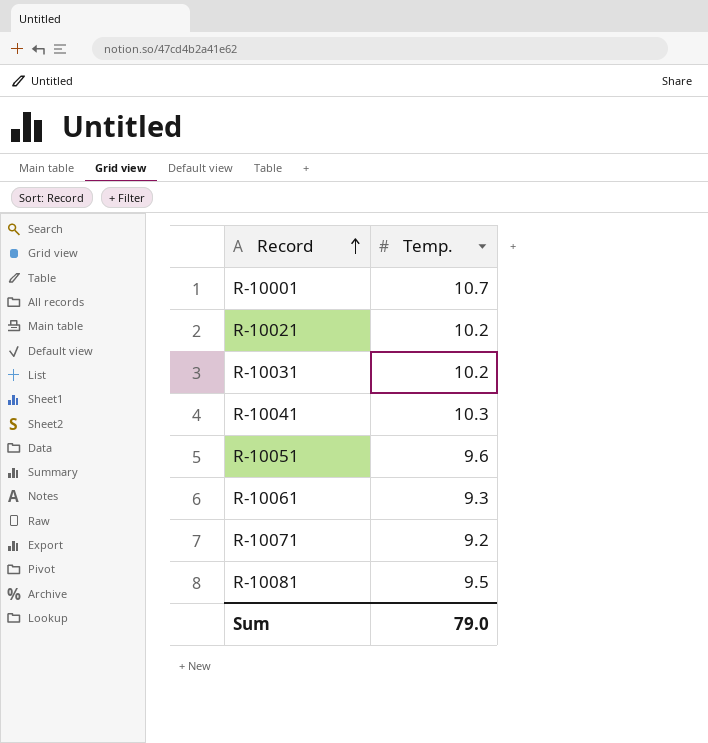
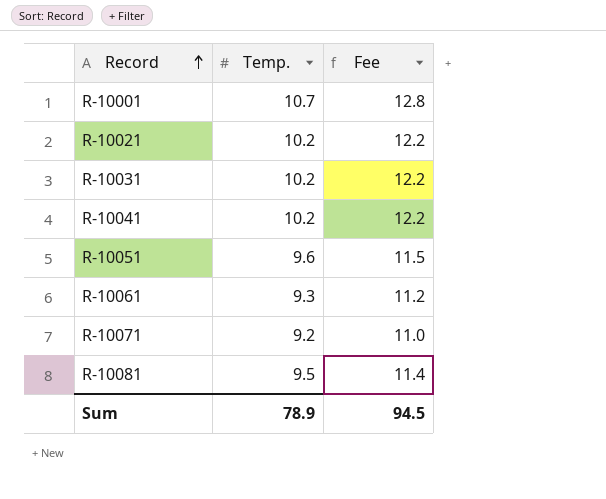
column Fee | formula: none -> [Temp.] * 1.2
R-10041 | Temp.: 10.3 -> 10.2
Sum | Temp.: 79.0 -> 78.9

